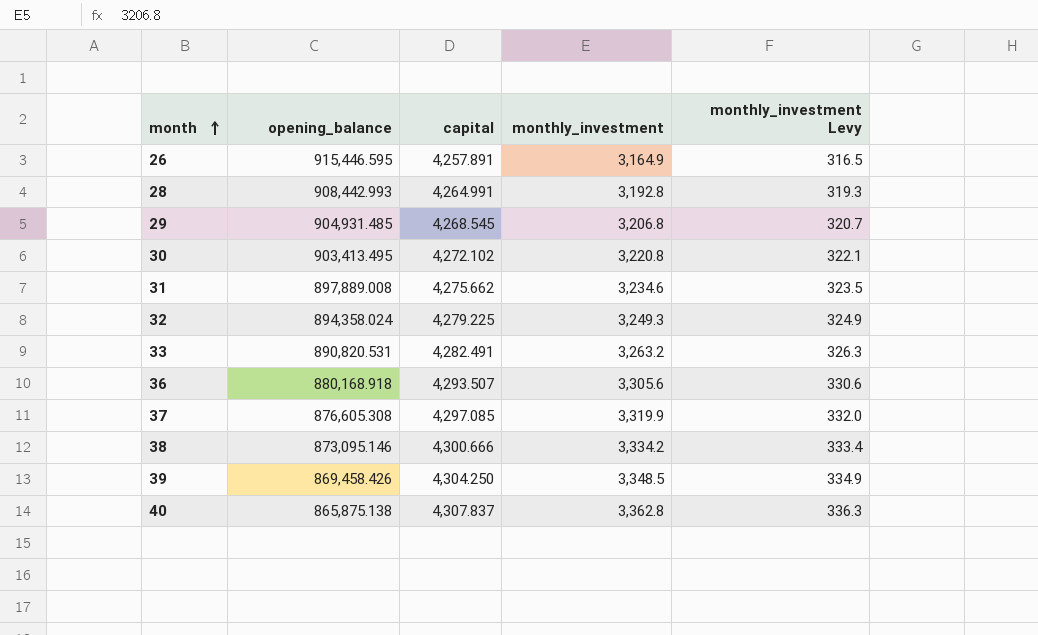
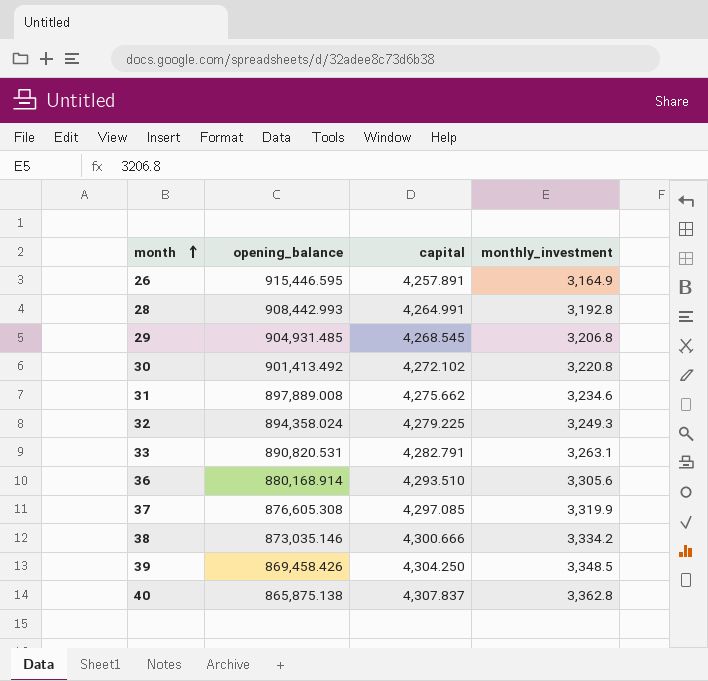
column monthly_investment Levy | formula: [monthly_investment] * 0.1 -> none
30 | opening_balance: 903,413.495 -> 901,413.492
33 | capital: 4,282.491 -> 4,282.791
33 | monthly_investment: 3,263.2 -> 3,263.1
36 | opening_balance: 880,168.918 -> 880,168.914
36 | capital: 4,293.507 -> 4,293.510
38 | opening_balance: 873,095.146 -> 873,035.146

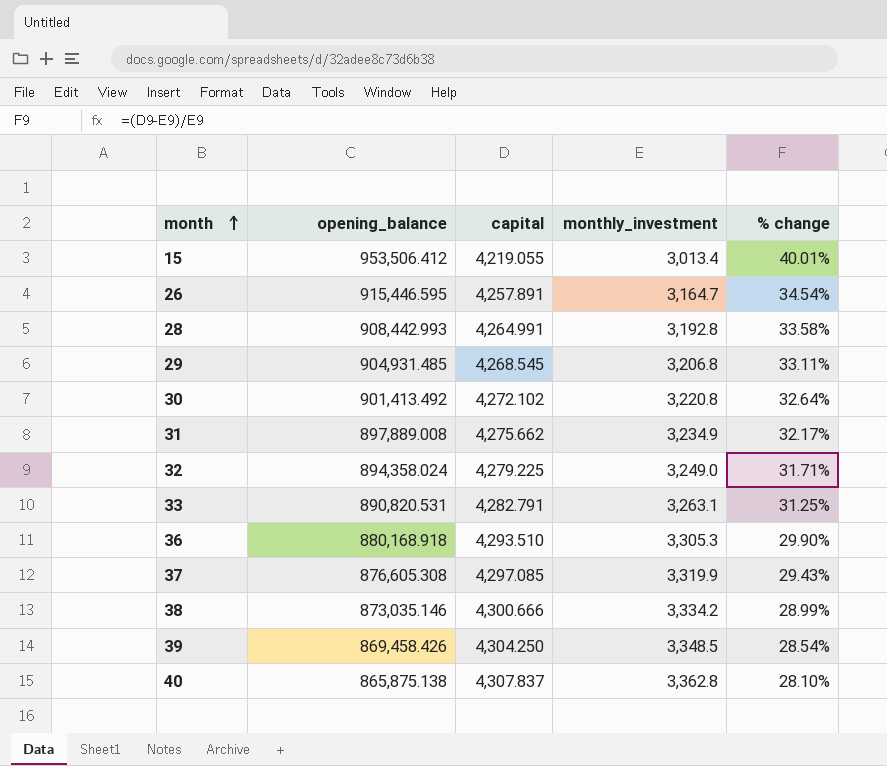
column % change | formula: none -> ([capital] - [monthly_investment]) / [monthly_investment]
row 15: none -> 953,506.412 | 4,219.055 | 3,013.4 | 40.01%
26 | monthly_investment: 3,164.9 -> 3,164.7
31 | monthly_investment: 3,234.6 -> 3,234.9
32 | monthly_investment: 3,249.3 -> 3,249.0
36 | opening_balance: 880,168.914 -> 880,168.918
36 | monthly_investment: 3,305.6 -> 3,305.3

